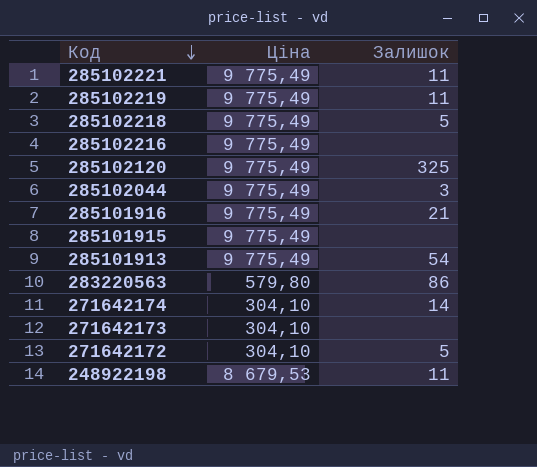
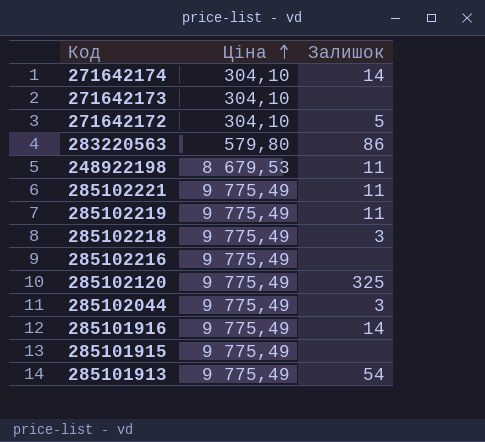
row order: Код descending -> Ціна ascending
285102218 | Залишок: 5 -> 3
285101916 | Залишок: 21 -> 14

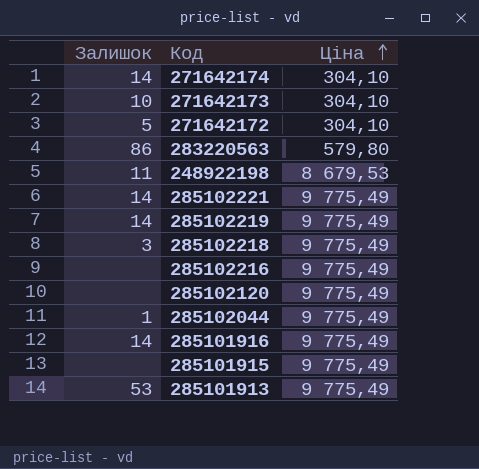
column Залишок | position: 3 -> 1
271642173 | Залишок: none -> 10
285102221 | Залишок: 11 -> 14
285102219 | Залишок: 11 -> 14
285102120 | Залишок: 325 -> none
285102044 | Залишок: 3 -> 1
285101913 | Залишок: 54 -> 53

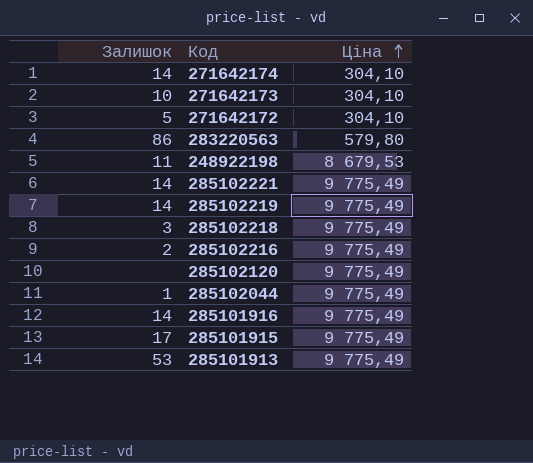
285102216 | Залишок: none -> 2
285101915 | Залишок: none -> 17

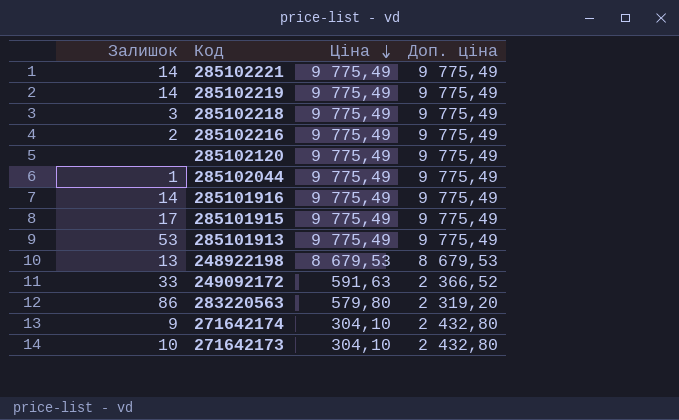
row order: Ціна ascending -> Ціна descending
column Доп. ціна | position: none -> 4
row 271642172: 5 | 304,10 -> none
248922198 | Залишок: 11 -> 13
row 249092172: none -> 33 | 591,63 | 2 366,52
271642174 | Залишок: 14 -> 9

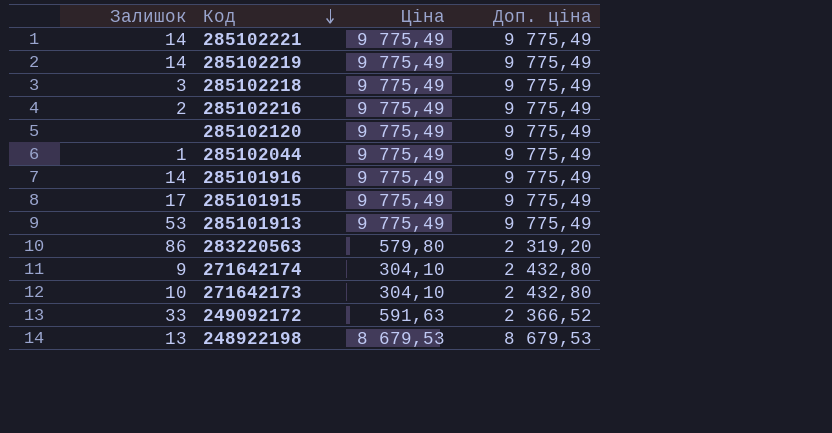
row order: Ціна descending -> Код descending

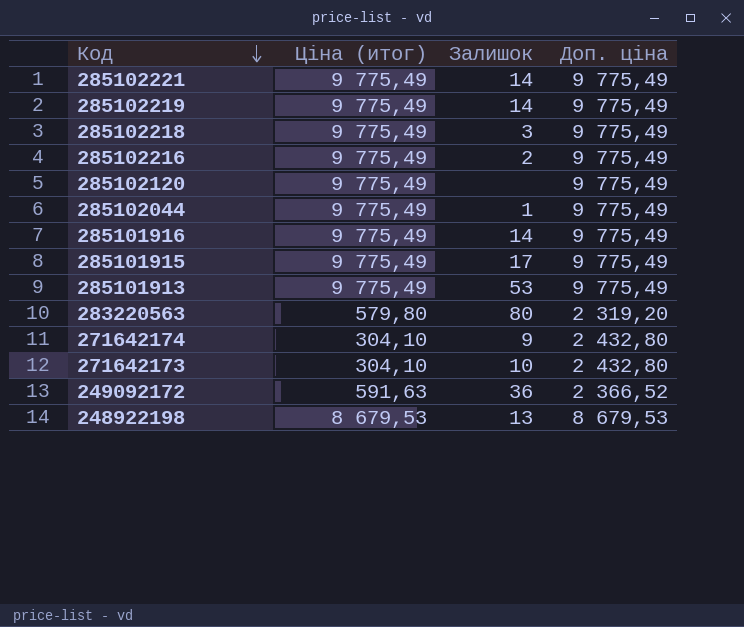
column name: Ціна -> Ціна (итог)
column Залишок | position: 1 -> 3
283220563 | Залишок: 86 -> 80
249092172 | Залишок: 33 -> 36

